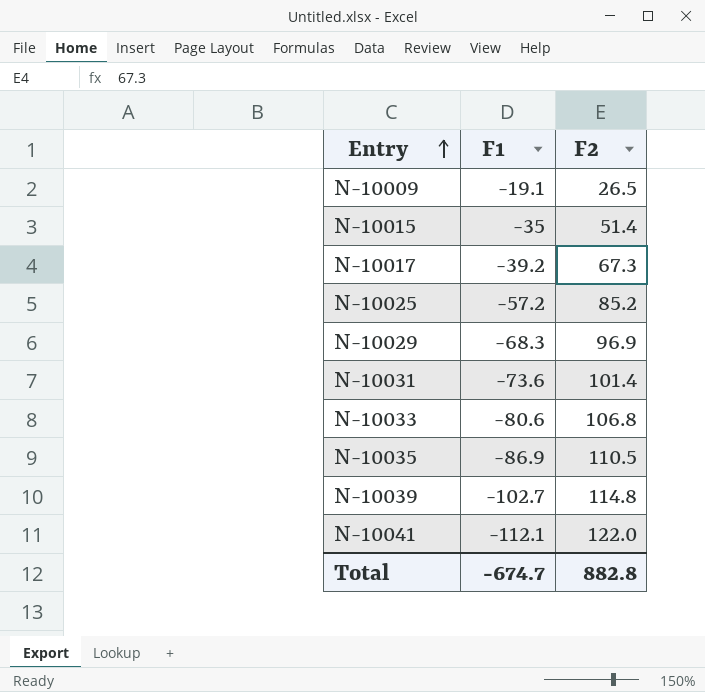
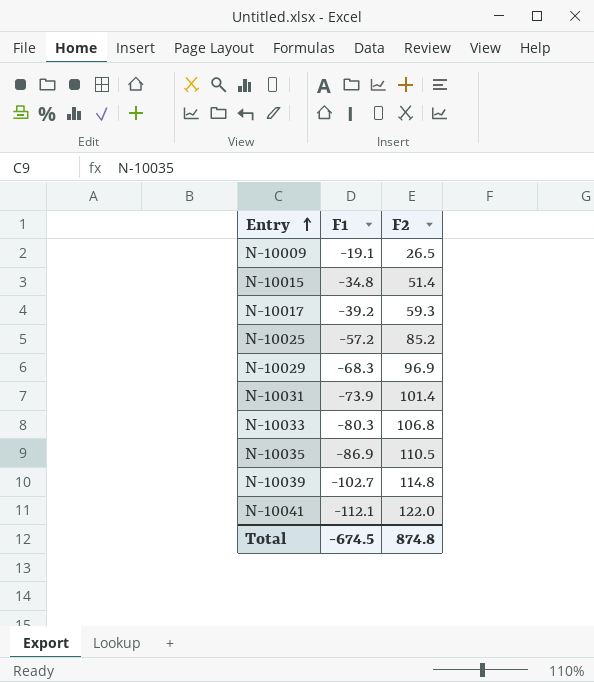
N-10015 | F1: -35 -> -34.8
N-10017 | F2: 67.3 -> 59.3
N-10031 | F1: -73.6 -> -73.9
N-10033 | F1: -80.6 -> -80.3
Total | F1: -674.7 -> -674.5
Total | F2: 882.8 -> 874.8

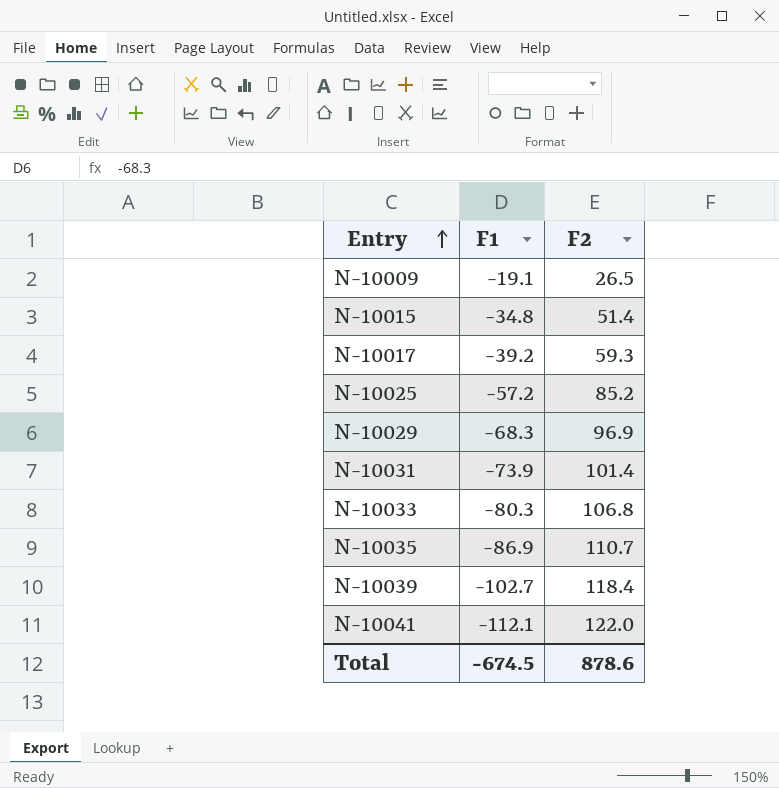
N-10035 | F2: 110.5 -> 110.7
N-10039 | F2: 114.8 -> 118.4
Total | F2: 874.8 -> 878.6

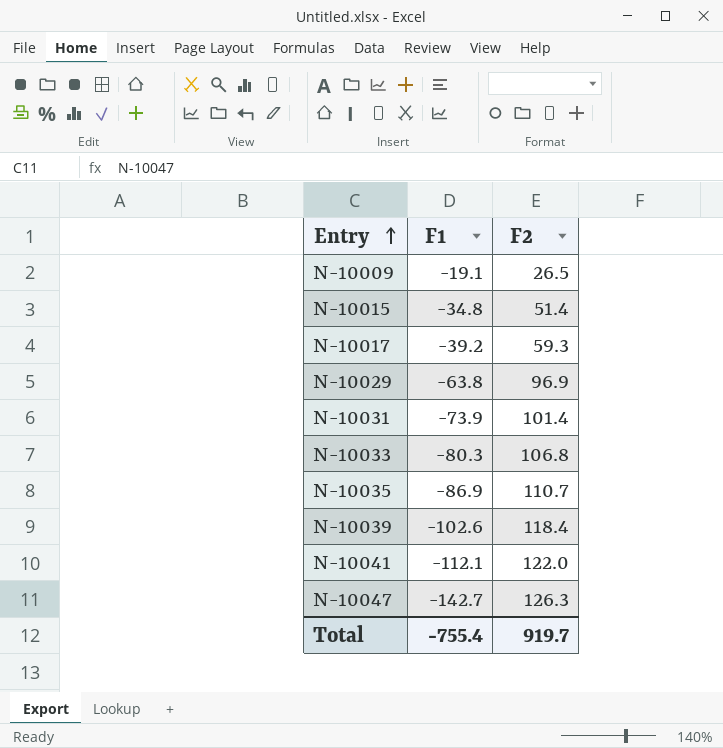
row N-10025: -57.2 | 85.2 -> none
N-10029 | F1: -68.3 -> -63.8
N-10039 | F1: -102.7 -> -102.6
row N-10047: none -> -142.7 | 126.3
Total | F1: -674.5 -> -755.4
Total | F2: 878.6 -> 919.7

